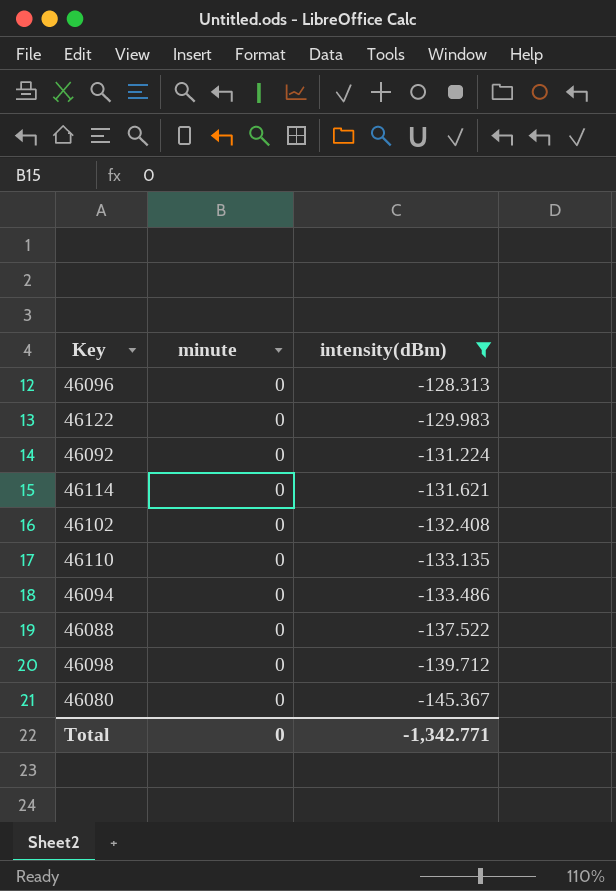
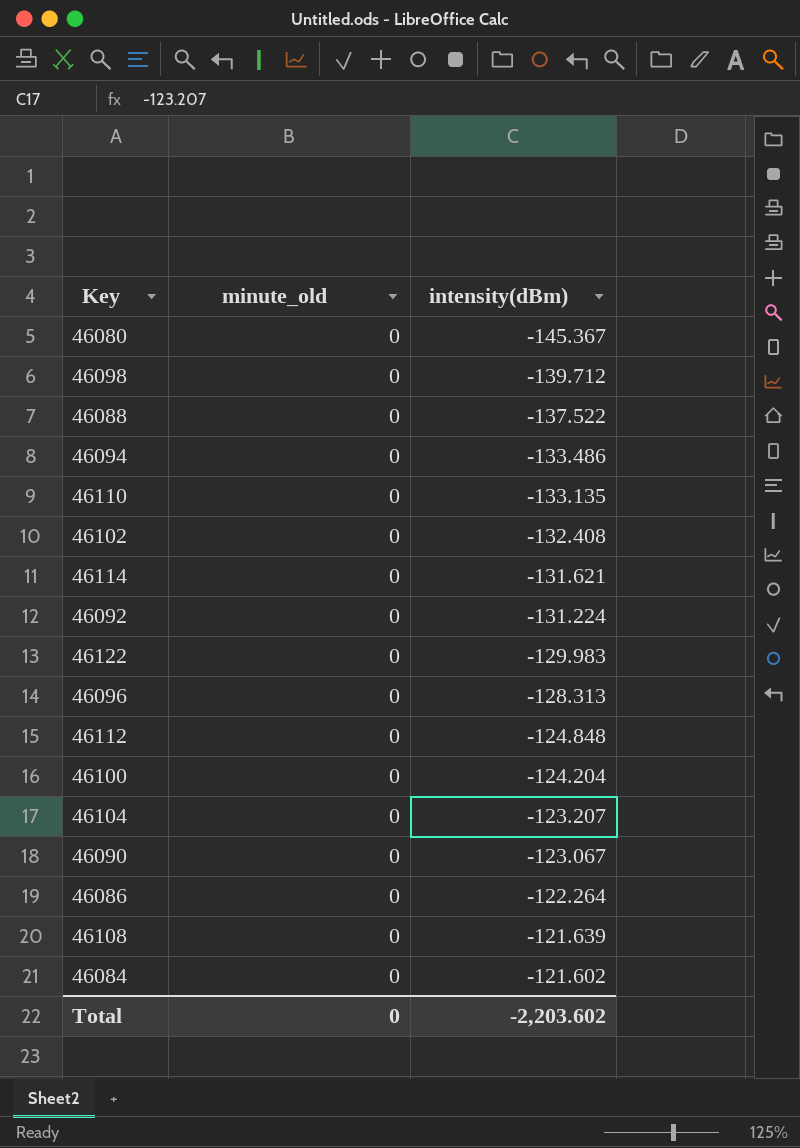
filter: intensity(dBm) <= -128.313 -> none
row order: intensity(dBm) descending -> intensity(dBm) ascending
column name: minute -> minute_old
Total | intensity(dBm): -1,342.771 -> -2,203.602

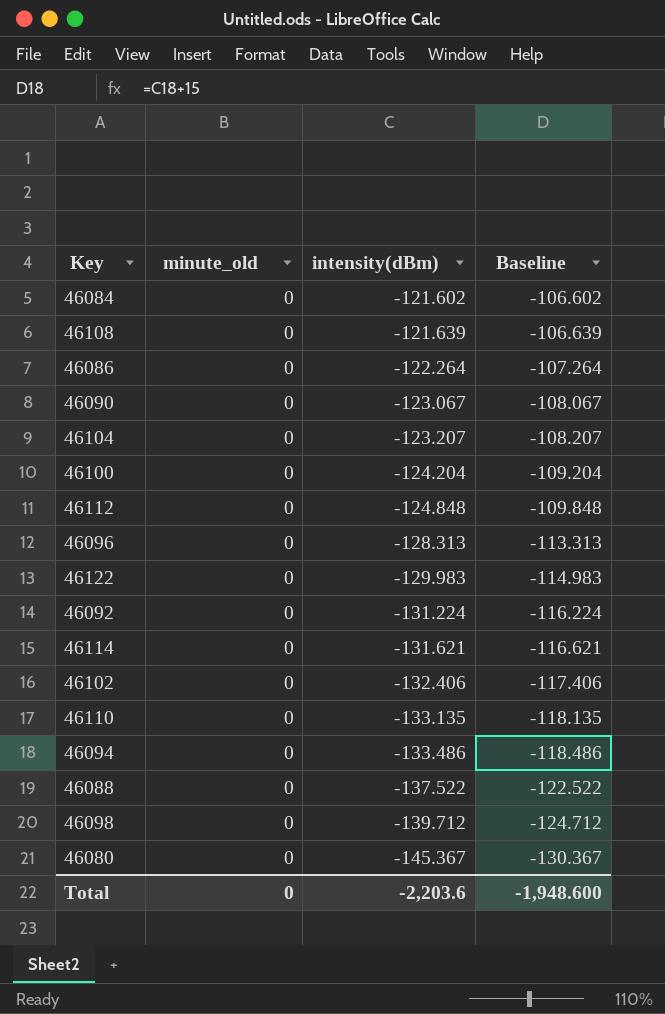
row order: intensity(dBm) ascending -> intensity(dBm) descending
column Baseline | formula: none -> [intensity(dBm)] + 15
46102 | intensity(dBm): -132.408 -> -132.406
Total | intensity(dBm): -2,203.602 -> -2,203.6

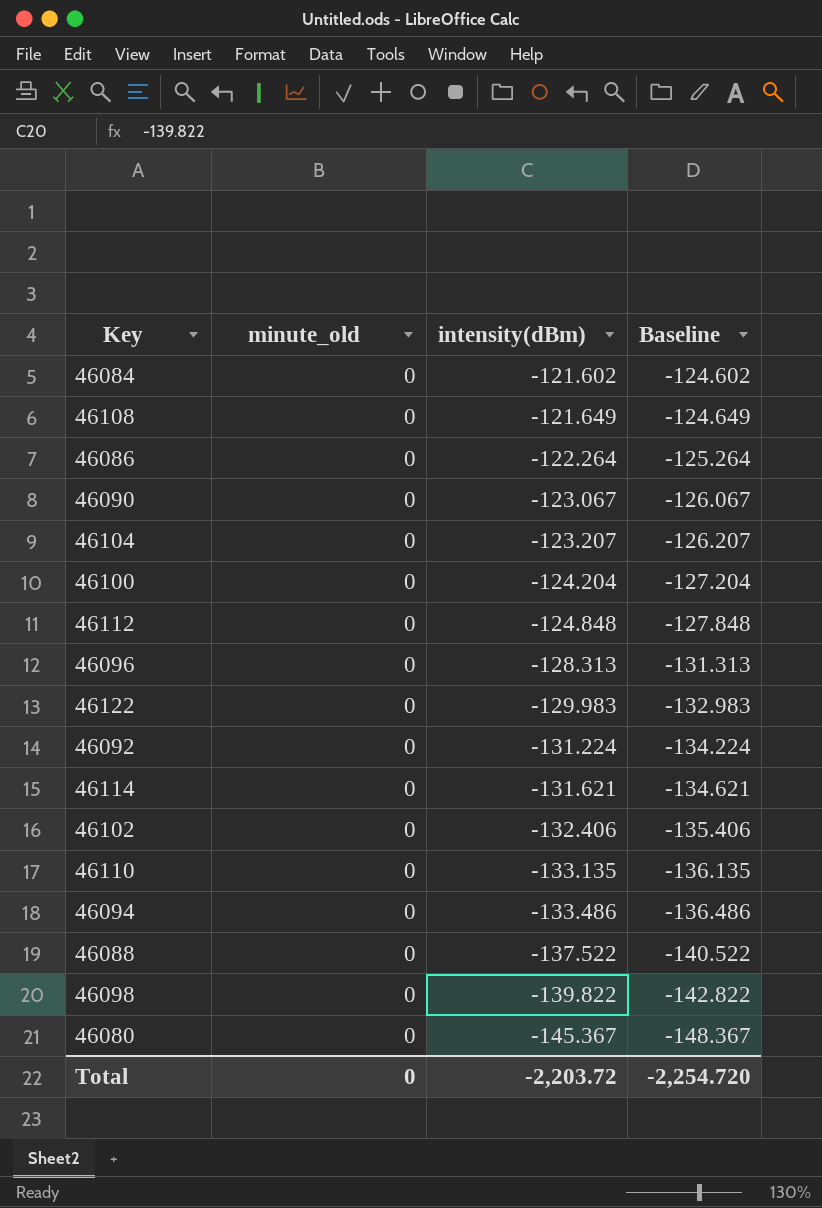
column Baseline | formula: [intensity(dBm)] + 15 -> [intensity(dBm)] - 3
46108 | intensity(dBm): -121.639 -> -121.649
46098 | intensity(dBm): -139.712 -> -139.822
Total | intensity(dBm): -2,203.6 -> -2,203.72
Total | Baseline: -1,948.600 -> -2,254.720

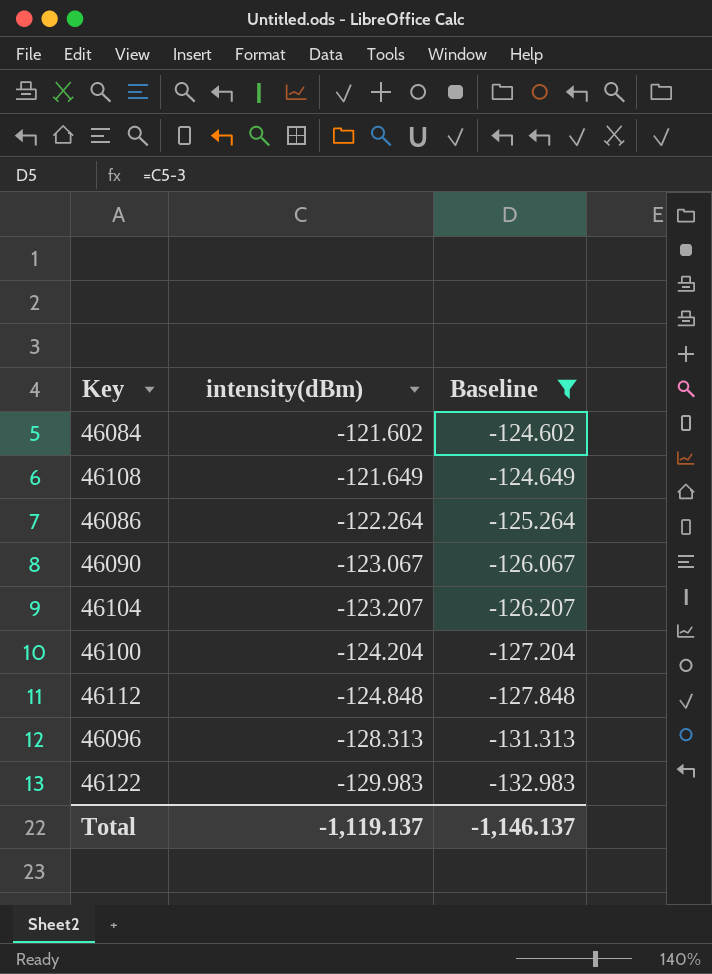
filter: none -> Baseline >= -132.983
column minute_old | position: 2 -> none
Total | intensity(dBm): -2,203.72 -> -1,119.137
Total | Baseline: -2,254.720 -> -1,146.137

